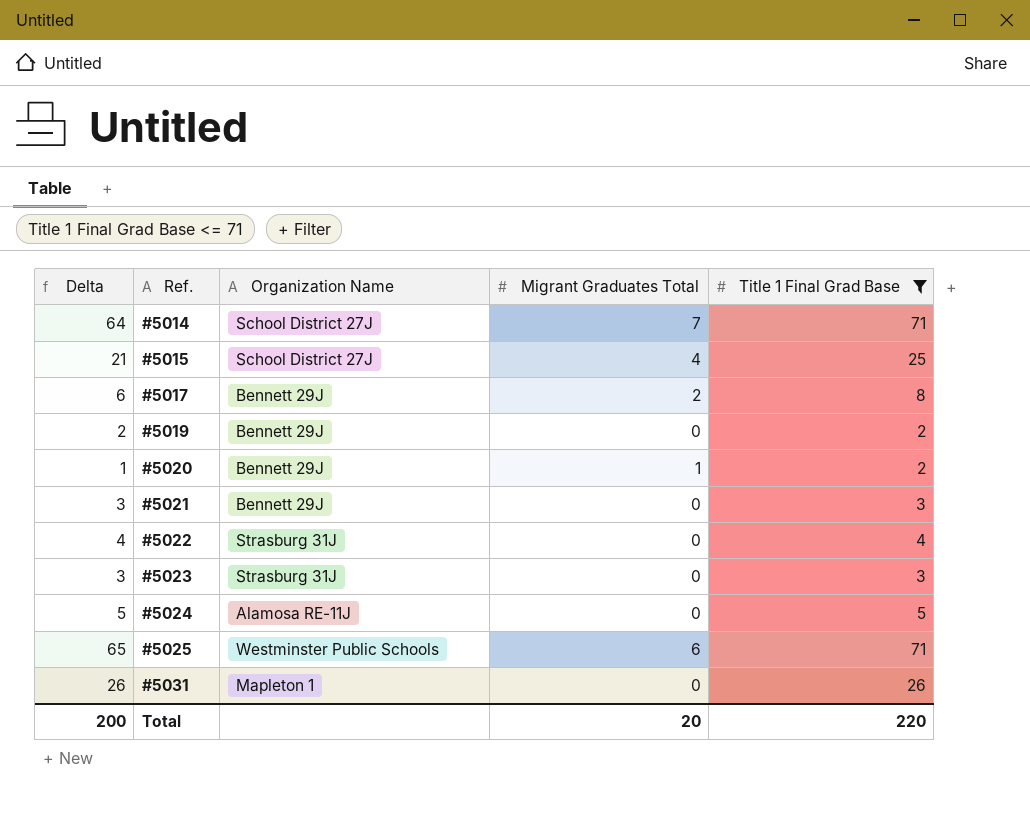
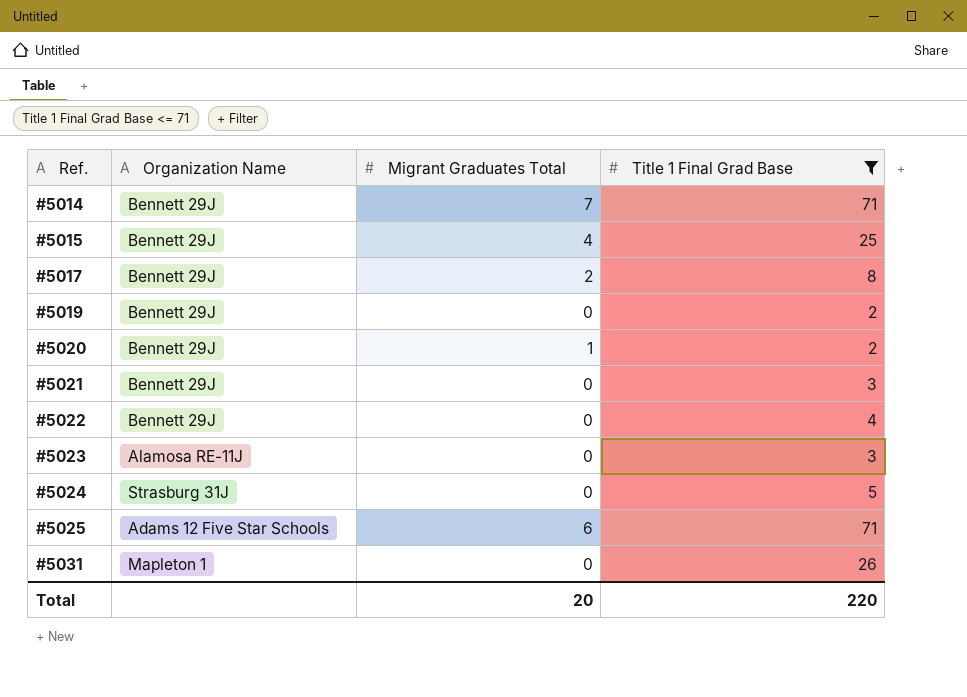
column Delta | formula: [Title 1 Final Grad Base] - [Migrant Graduates Total] -> none
#5014 | Organization Name: School District 27J -> Bennett 29J
#5015 | Organization Name: School District 27J -> Bennett 29J
#5022 | Organization Name: Strasburg 31J -> Bennett 29J
#5023 | Organization Name: Strasburg 31J -> Alamosa RE-11J
#5024 | Organization Name: Alamosa RE-11J -> Strasburg 31J
#5025 | Organization Name: Westminster Public Schools -> Adams 12 Five Star Schools

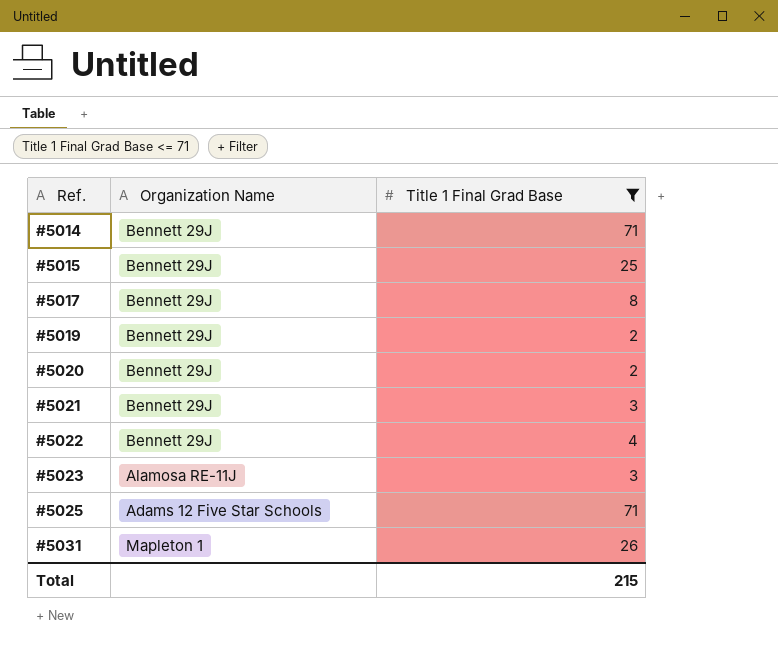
column Migrant Graduates Total | position: 3 -> none
row #5024: Strasburg 31J | 0 | 5 -> none
Total | Title 1 Final Grad Base: 220 -> 215

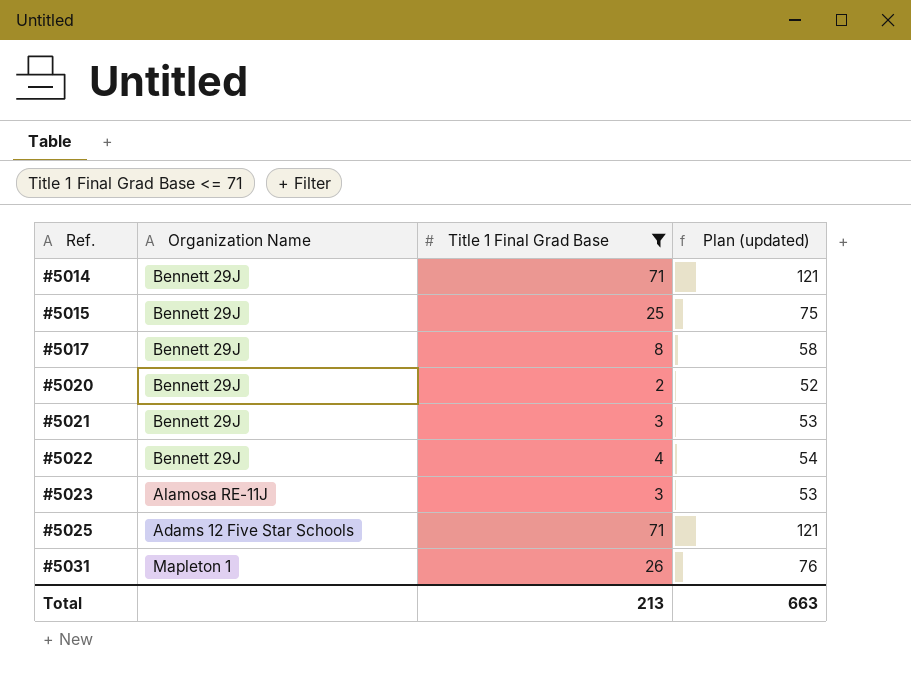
column Plan (updated) | formula: none -> [Title 1 Final Grad Base] + 50
row #5019: Bennett 29J | 2 -> none
Total | Title 1 Final Grad Base: 215 -> 213

